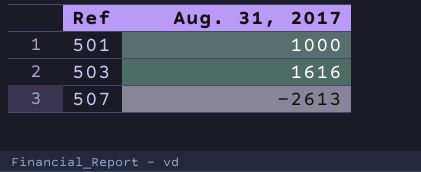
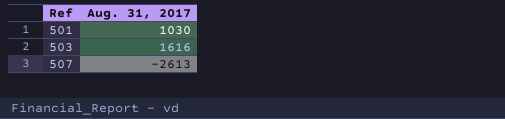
501 | Aug. 31, 2017: 1000 -> 1030

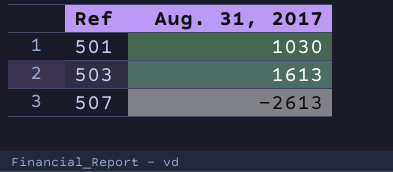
503 | Aug. 31, 2017: 1616 -> 1613

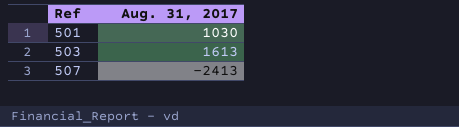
507 | Aug. 31, 2017: -2613 -> -2413

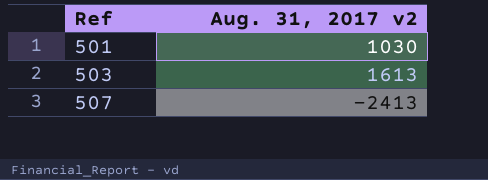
column name: Aug. 31, 2017 -> Aug. 31, 2017 v2

